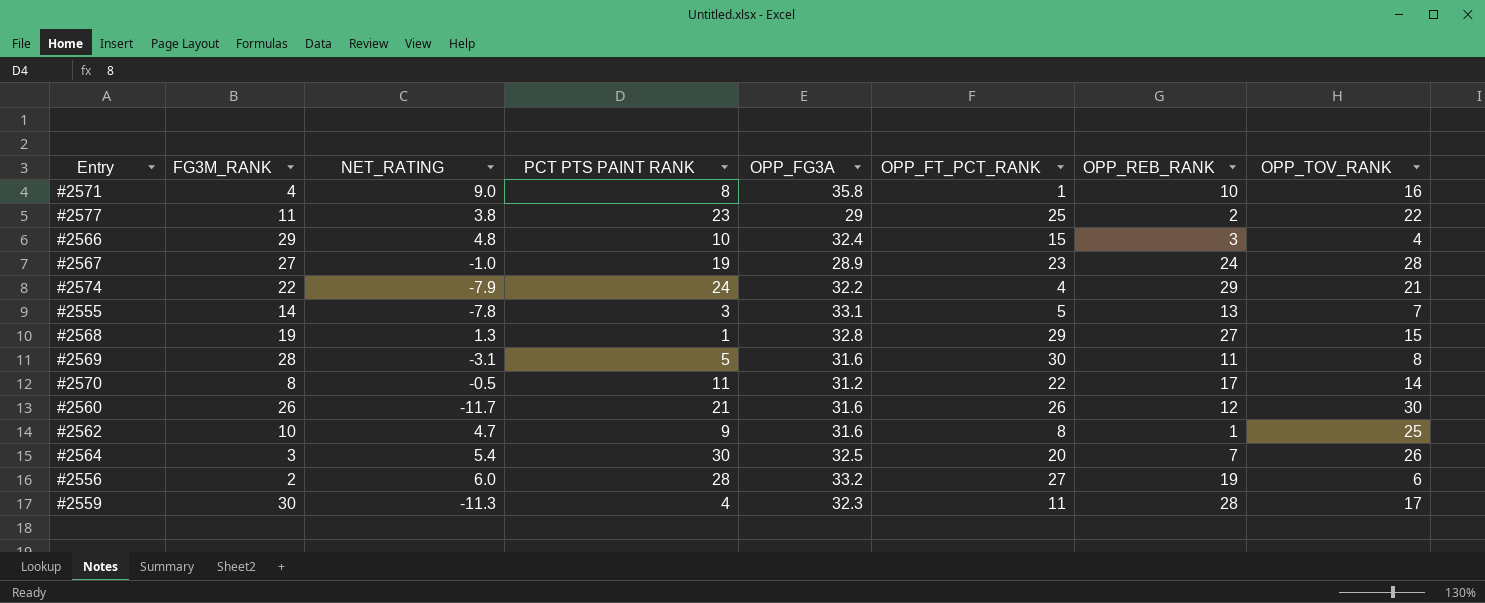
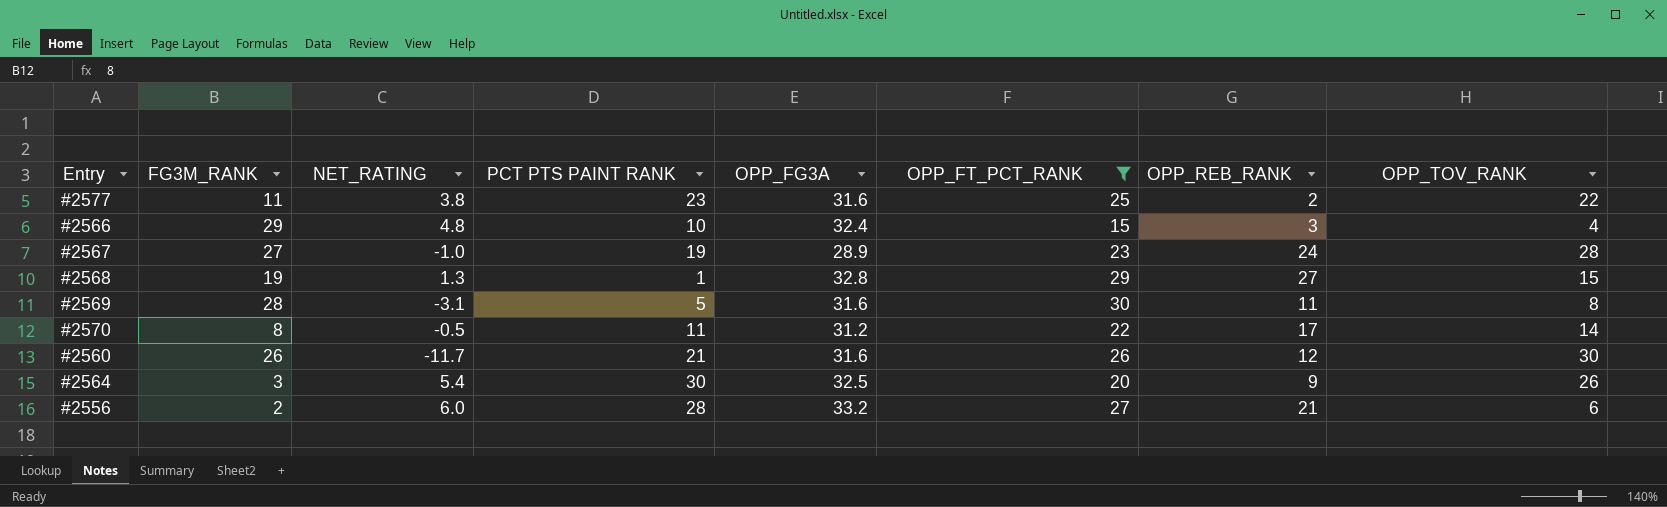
filter: none -> OPP_FT_PCT_RANK >= 15
#2577 | OPP_FG3A: 29 -> 31.6
#2564 | OPP_REB_RANK: 7 -> 9
#2556 | OPP_REB_RANK: 19 -> 21

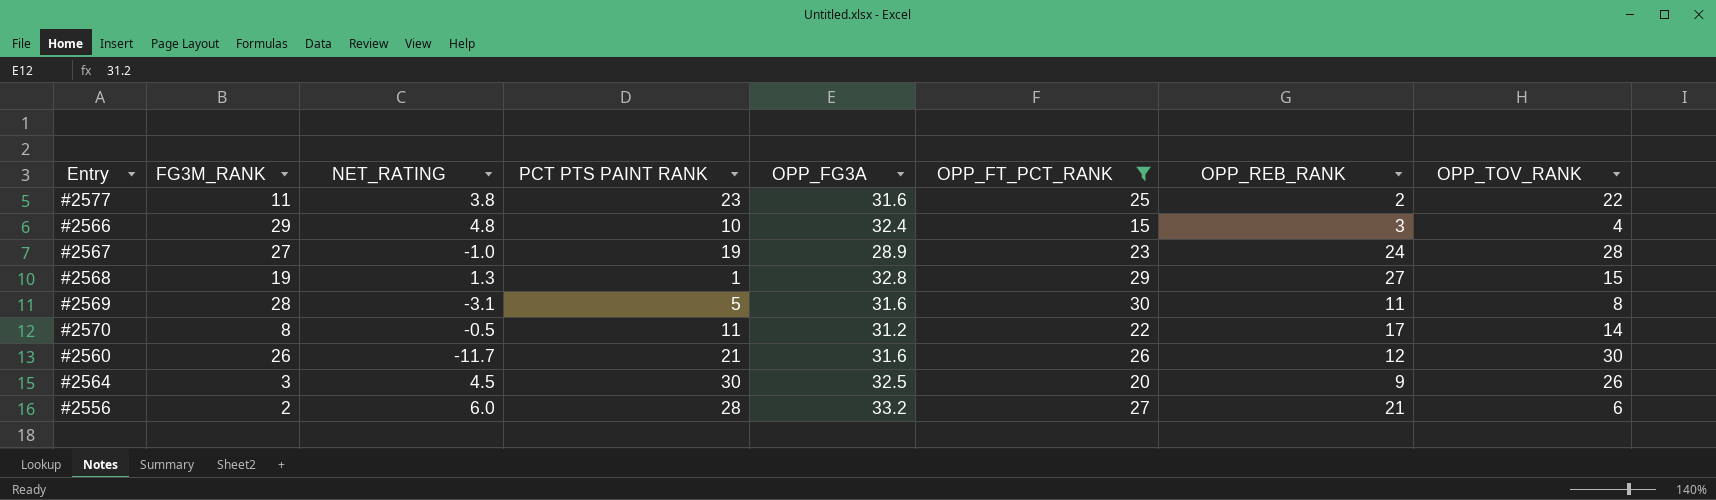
#2564 | NET_RATING: 5.4 -> 4.5

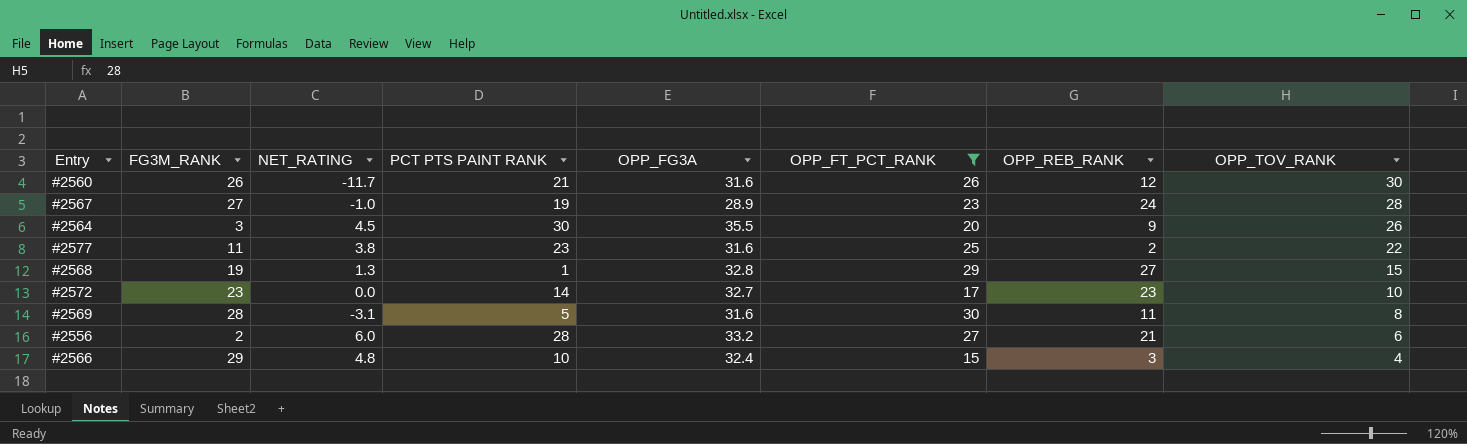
row order: none -> OPP_TOV_RANK descending
row #2570: 8 | -0.5 | 11 | 31.2 | 22 | 17 | 14 -> none
#2564 | OPP_FG3A: 32.5 -> 35.5
row #2572: none -> 23 | 0.0 | 14 | 32.7 | 17 | 23 | 10

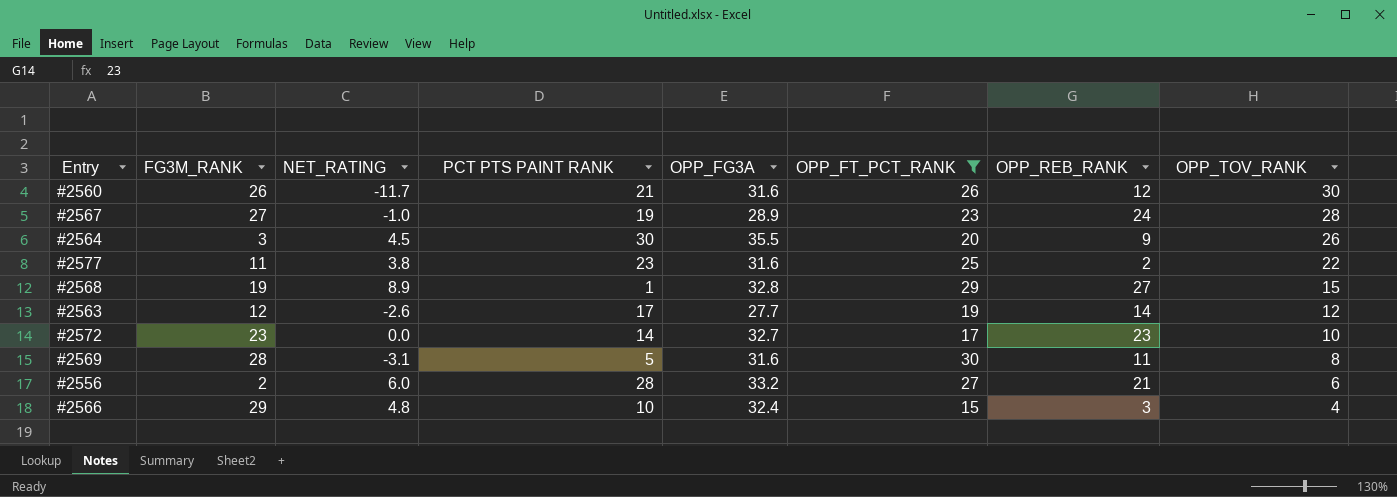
#2568 | NET_RATING: 1.3 -> 8.9
row #2563: none -> 12 | -2.6 | 17 | 27.7 | 19 | 14 | 12

